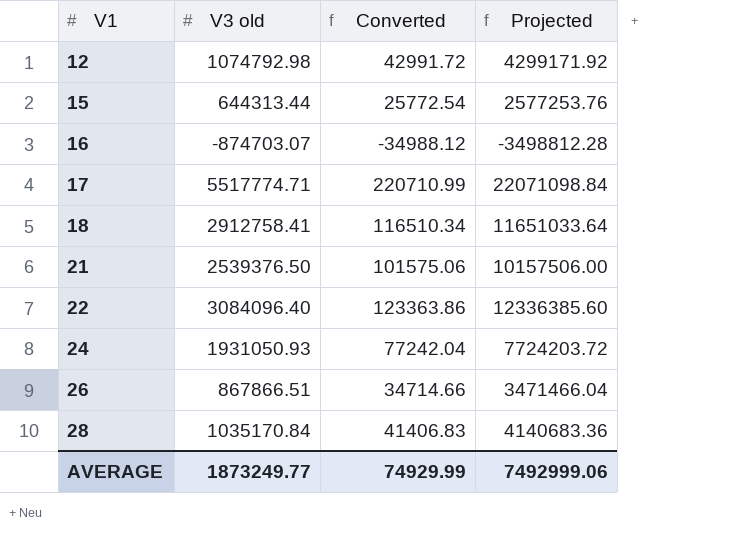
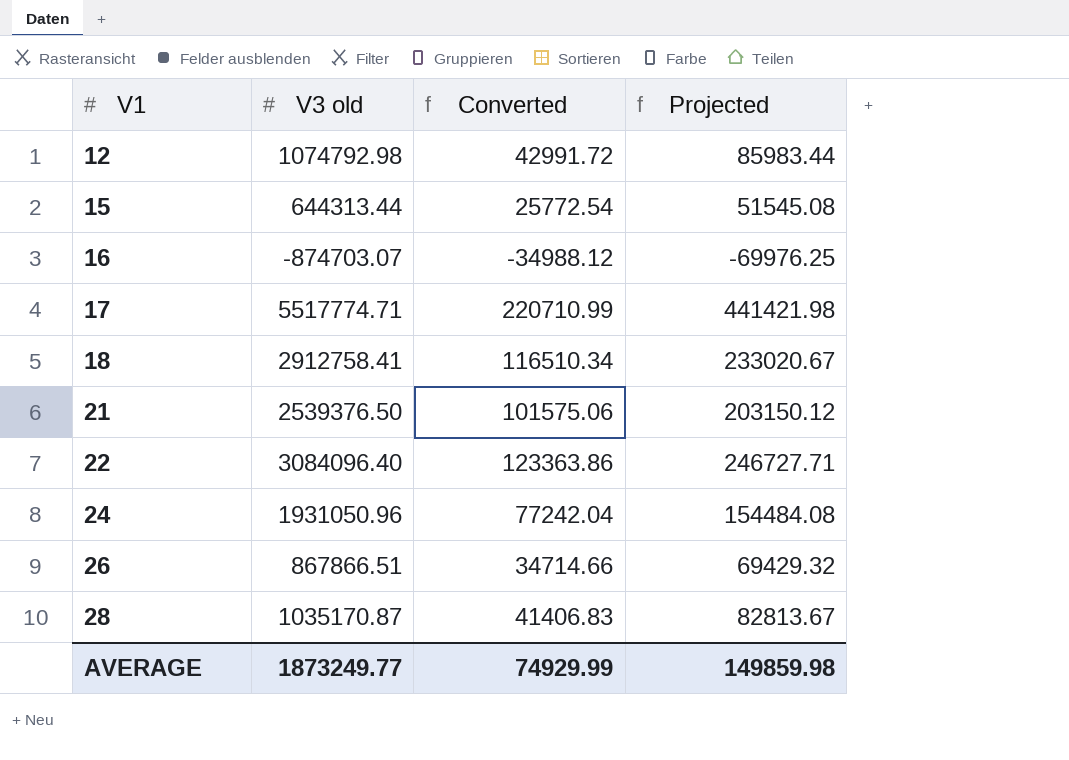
column Projected | formula: [V3 old] * 4 -> [V3 old] * 0.08
24 | V3 old: 1931050.93 -> 1931050.96
28 | V3 old: 1035170.84 -> 1035170.87
AVERAGE | Projected: 7492999.06 -> 149859.98

